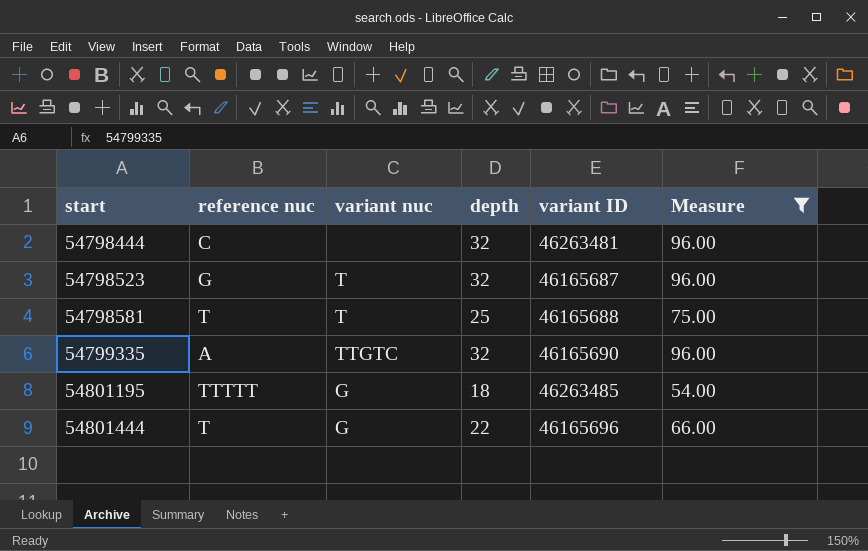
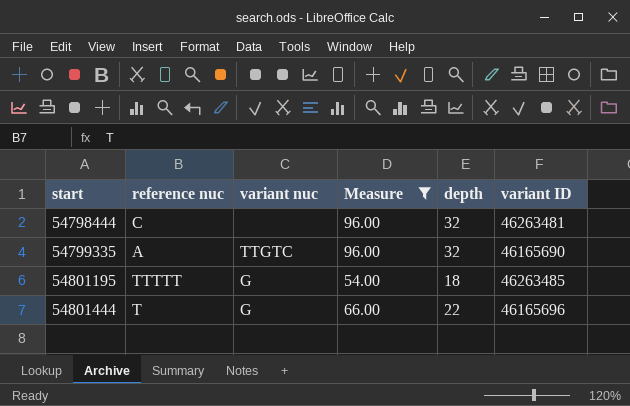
column Measure | position: 6 -> 4
row 54798523: G | T | 32 | 46165687 | 96.00 -> none
row 54798581: T | T | 25 | 46165688 | 75.00 -> none

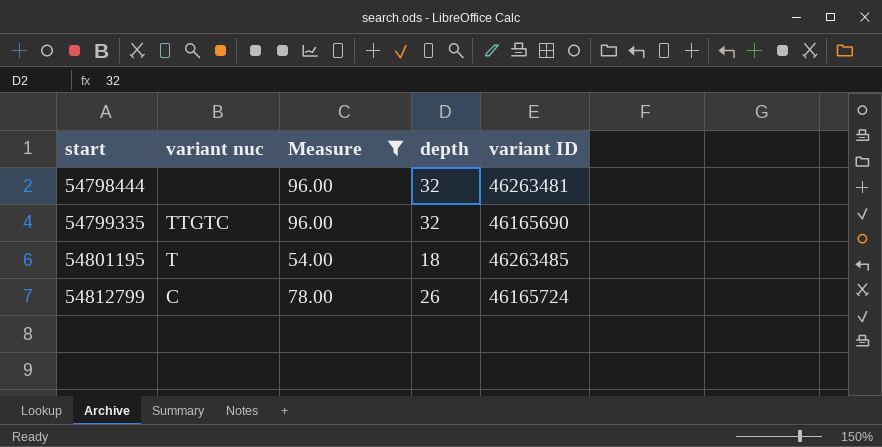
column reference nuc | position: 2 -> none
row 54801444: T | G | 66.00 | 22 | 46165696 -> none
54801195 | variant nuc: G -> T
row 54812799: none -> C | 78.00 | 26 | 46165724

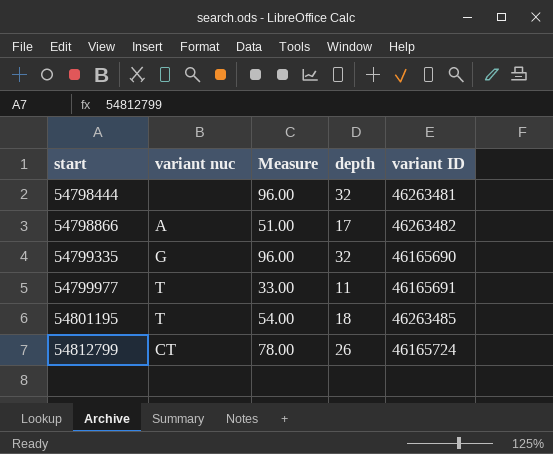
filter: Measure >= 54.00 -> none
54799335 | variant nuc: TTGTC -> G
54812799 | variant nuc: C -> CT

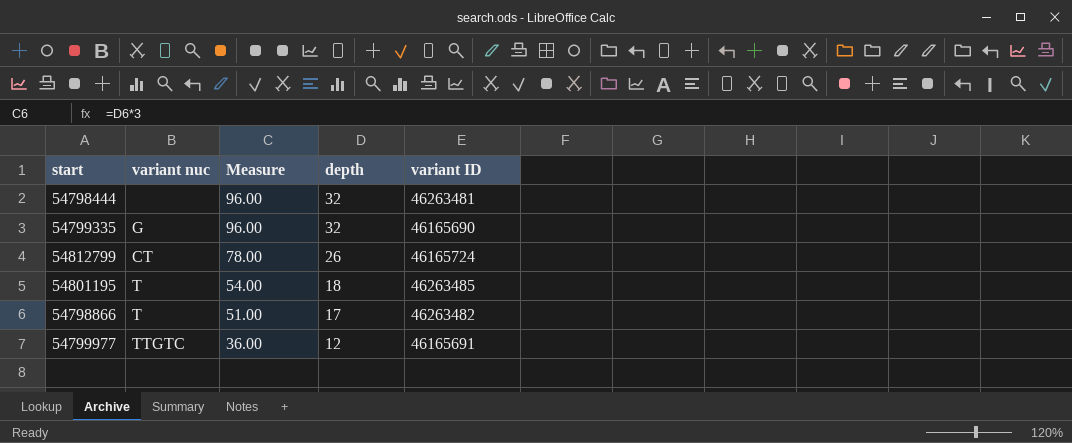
row order: start ascending -> Measure descending
54798866 | variant nuc: A -> T
54799977 | variant nuc: T -> TTGTC
54799977 | Measure: 33.00 -> 36.00
54799977 | depth: 11 -> 12

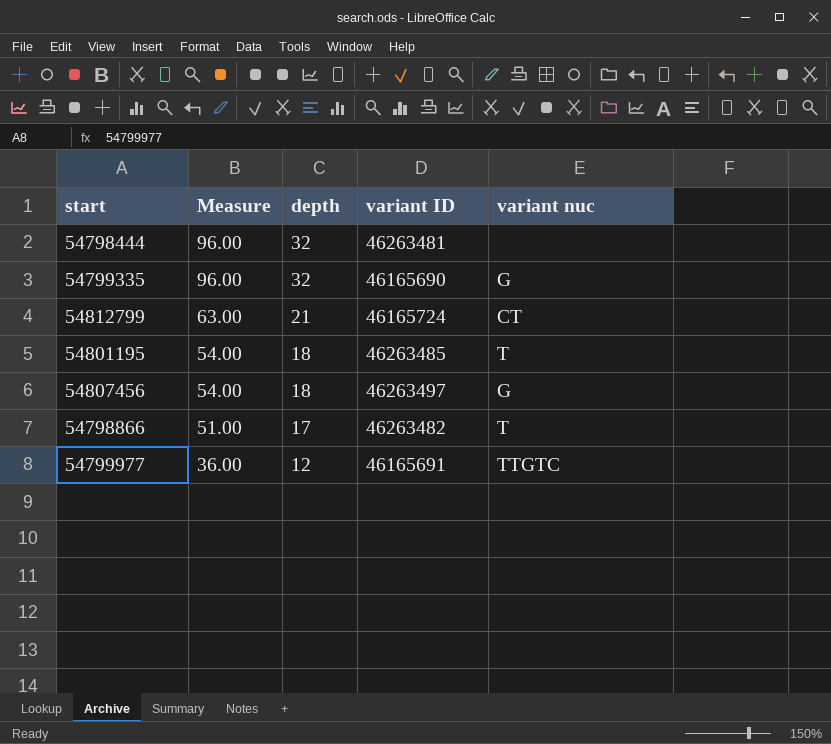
column variant nuc | position: 2 -> 5
54812799 | Measure: 78.00 -> 63.00
54812799 | depth: 26 -> 21
row 54807456: none -> 54.00 | 18 | 46263497 | G

